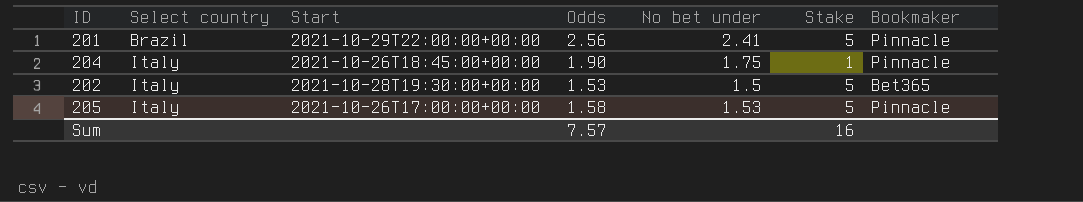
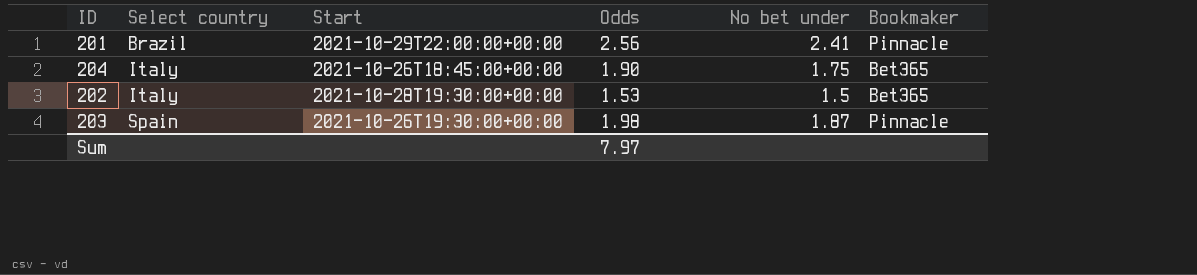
column Stake | position: 6 -> none
row 205: Italy | 2021-10-26T17:00:00+00:00 | 1.58 | 1.53 | 5 | Pinnacle -> none
204 | Bookmaker: Pinnacle -> Bet365
row 203: none -> Spain | 2021-10-26T19:30:00+00:00 | 1.98 | 1.87 | Pinnacle
Sum | Odds: 7.57 -> 7.97

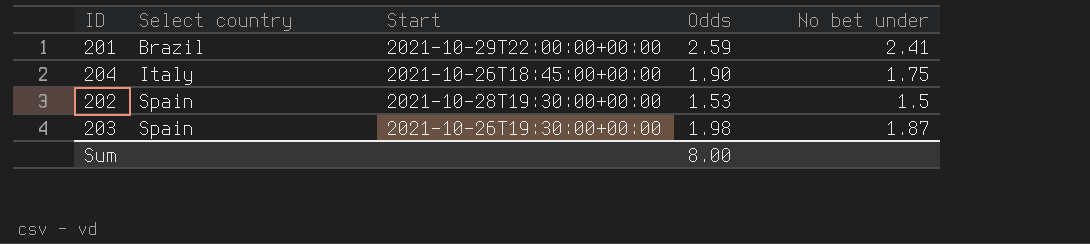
column Bookmaker | position: 6 -> none
201 | Odds: 2.56 -> 2.59
202 | Select country: Italy -> Spain
Sum | Odds: 7.97 -> 8.00

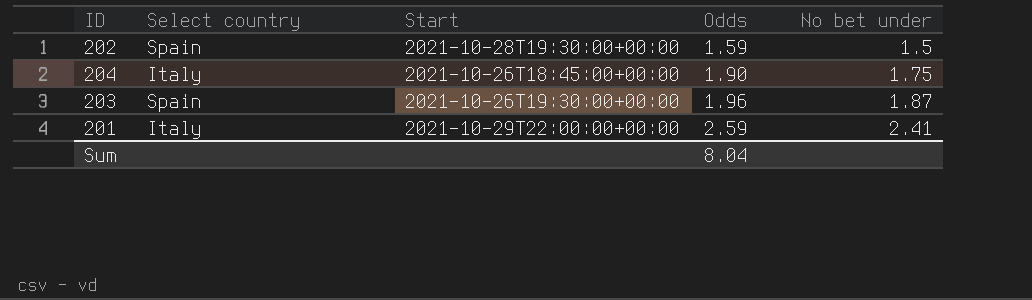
row order: Select country ascending -> Odds ascending
202 | Odds: 1.53 -> 1.59
203 | Odds: 1.98 -> 1.96
201 | Select country: Brazil -> Italy
Sum | Odds: 8.00 -> 8.04

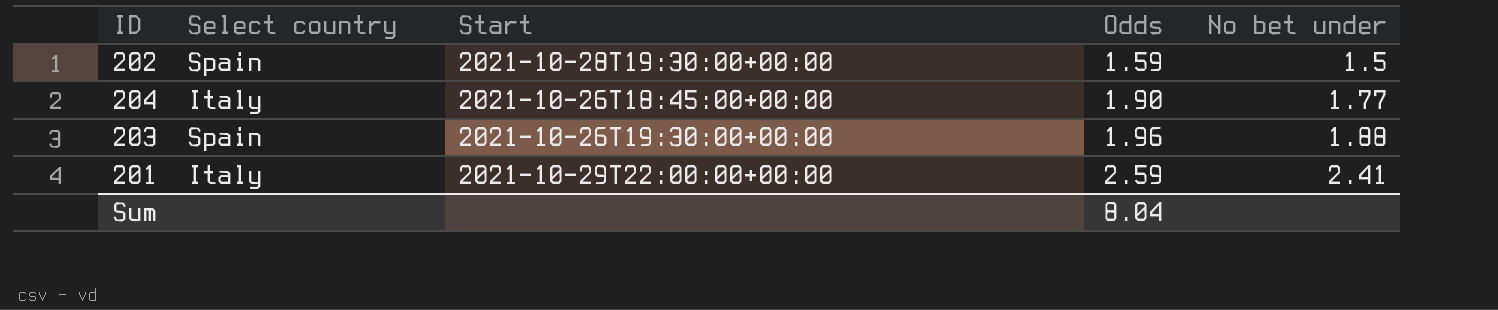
204 | No bet under: 1.75 -> 1.77
203 | No bet under: 1.87 -> 1.88

